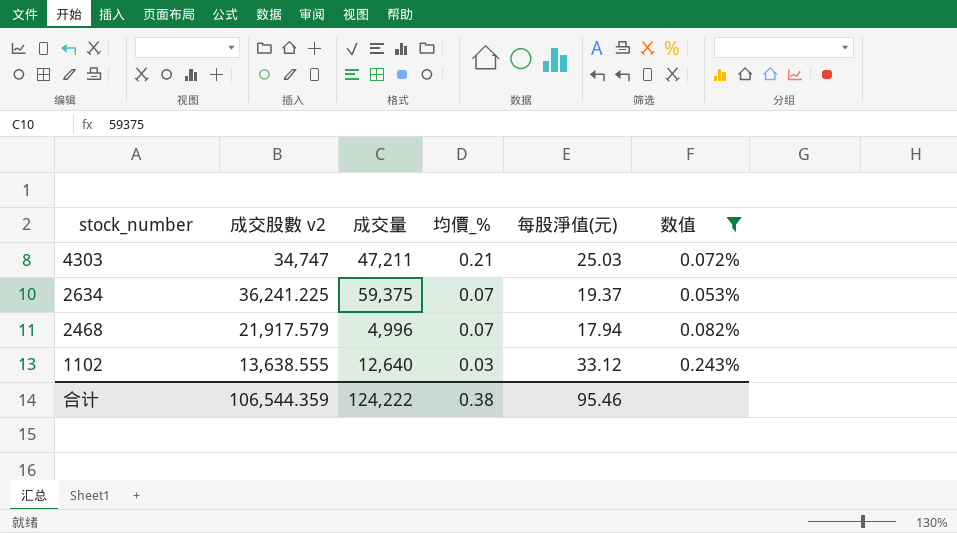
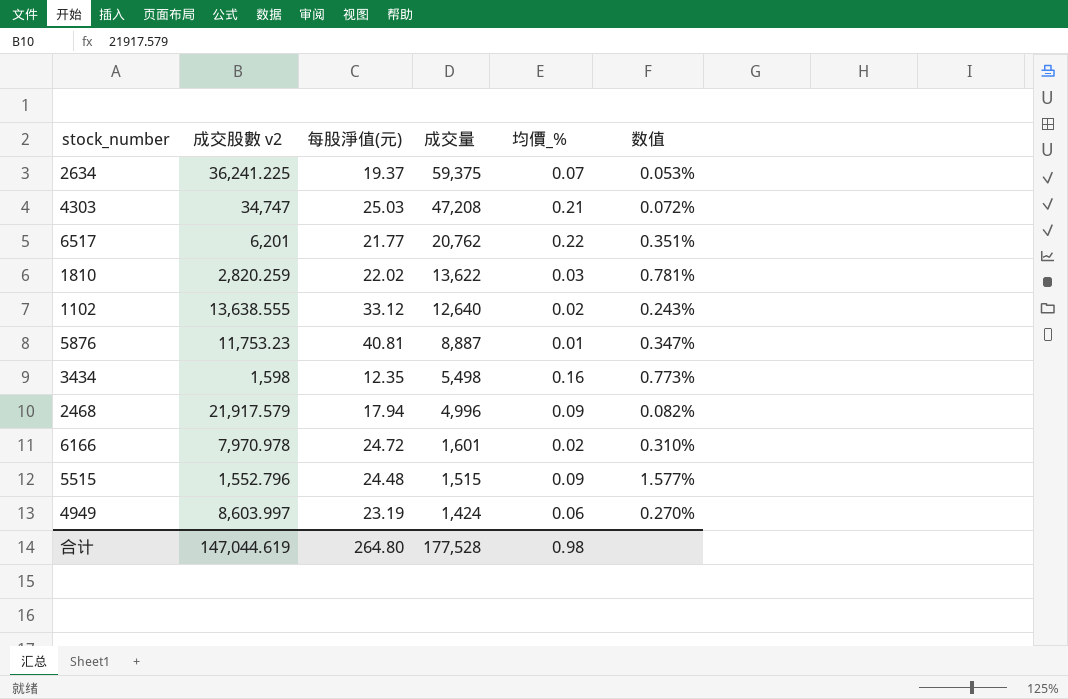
filter: 数值 <= 0.243% -> none
row order: stock_number descending -> 成交量 descending
column 每股淨值(元) | position: 5 -> 3
4303 | 成交量: 47,211 -> 47,208
1102 | 均價_%: 0.03 -> 0.02
2468 | 均價_%: 0.07 -> 0.09
合计 | 成交股數 v2: 106,544.359 -> 147,044.619
合计 | 每股淨值(元): 95.46 -> 264.80
合计 | 成交量: 124,222 -> 177,528
合计 | 均價_%: 0.38 -> 0.98

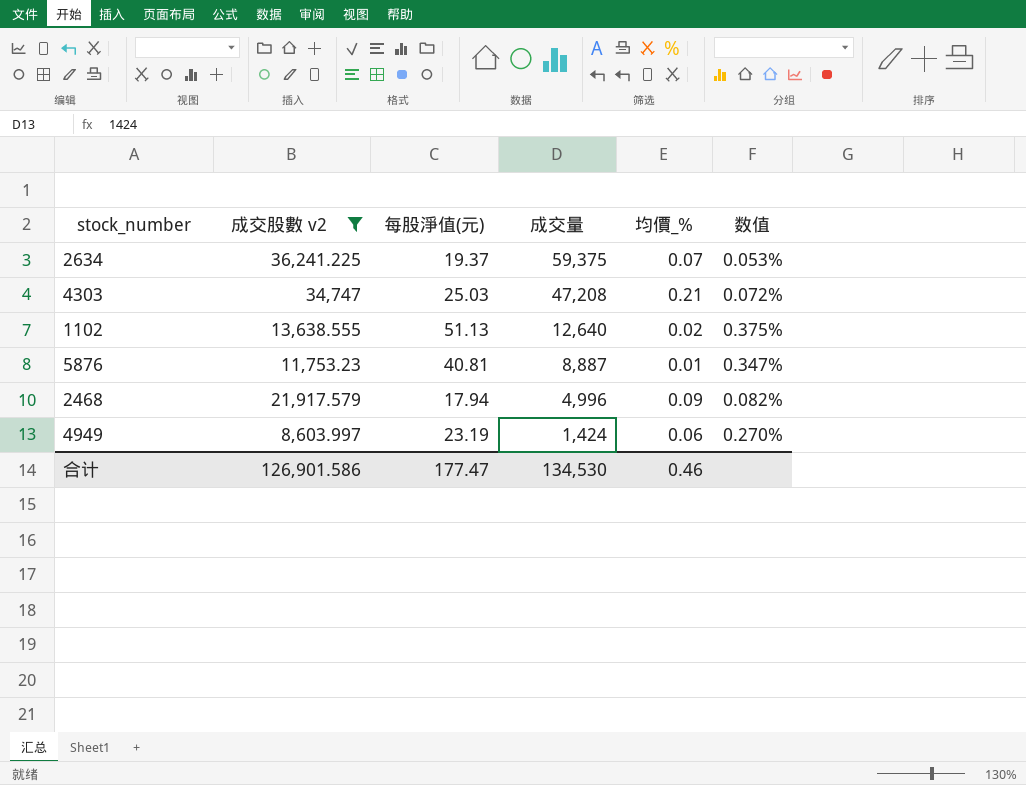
filter: none -> 成交股數 v2 >= 8,603.997
1102 | 每股淨值(元): 33.12 -> 51.13
1102 | 数值: 0.243% -> 0.375%
合计 | 成交股數 v2: 147,044.619 -> 126,901.586
合计 | 每股淨值(元): 264.80 -> 177.47
合计 | 成交量: 177,528 -> 134,530
合计 | 均價_%: 0.98 -> 0.46

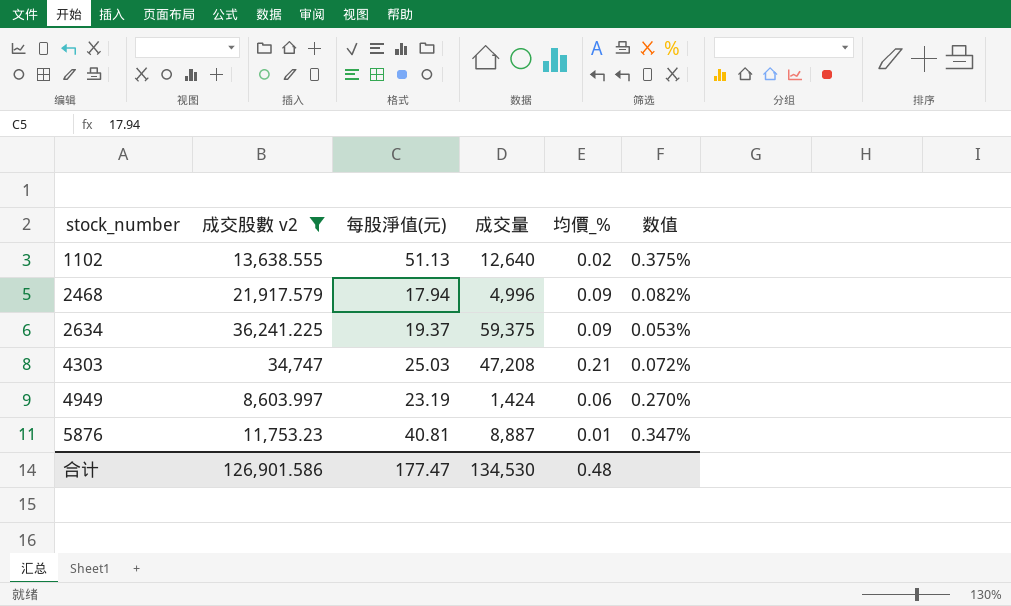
row order: 成交量 descending -> stock_number ascending
2634 | 均價_%: 0.07 -> 0.09
合计 | 均價_%: 0.46 -> 0.48

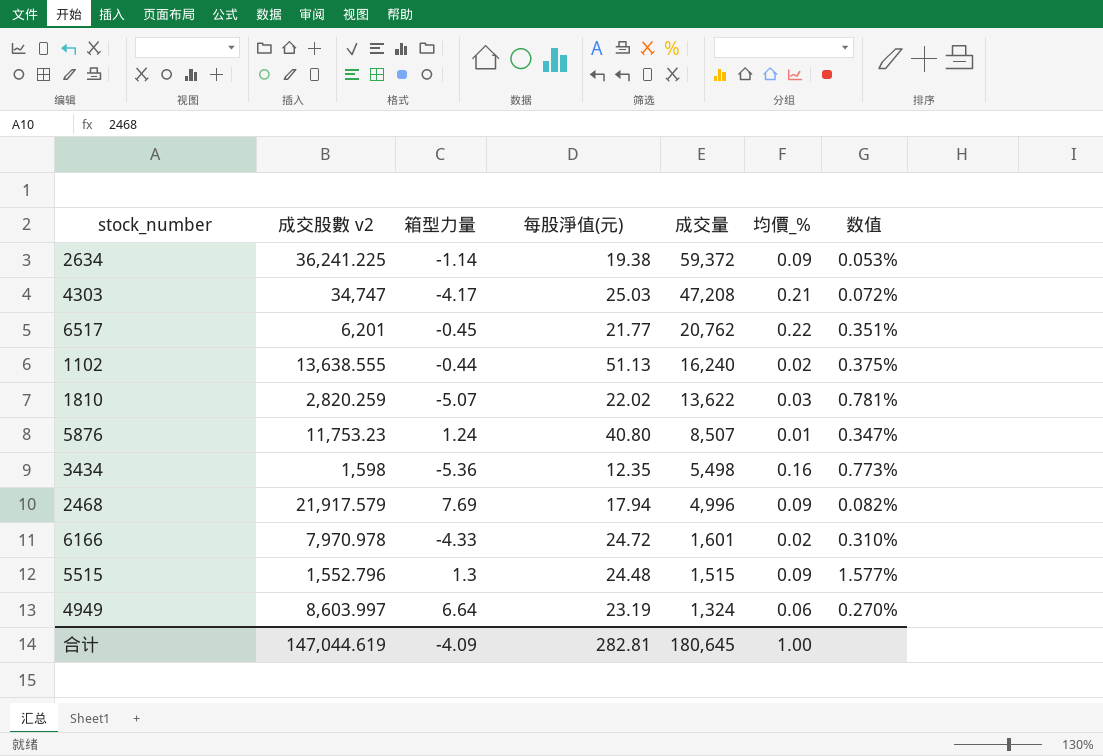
filter: 成交股數 v2 >= 8,603.997 -> none
row order: stock_number ascending -> 成交量 descending
column 箱型力量 | position: none -> 3
2634 | 每股淨值(元): 19.37 -> 19.38
2634 | 成交量: 59,375 -> 59,372
1102 | 成交量: 12,640 -> 16,240
5876 | 每股淨值(元): 40.81 -> 40.80
5876 | 成交量: 8,887 -> 8,507
4949 | 成交量: 1,424 -> 1,324
合计 | 成交股數 v2: 126,901.586 -> 147,044.619
合计 | 每股淨值(元): 177.47 -> 282.81
合计 | 成交量: 134,530 -> 180,645
合计 | 均價_%: 0.48 -> 1.00

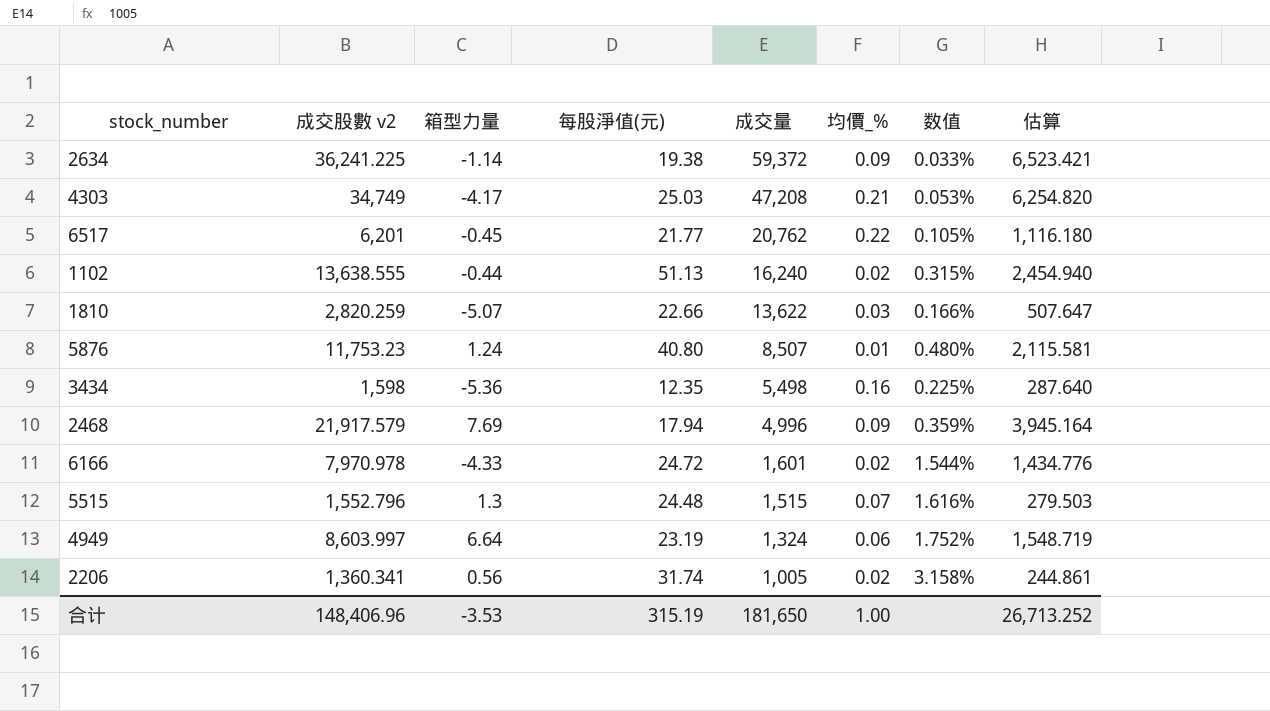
column 数值 | formula: [每股淨值(元)] / [成交股數 v2] -> [每股淨值(元)] / [成交量]
column 估算 | formula: none -> [成交股數 v2] * 0.18
4303 | 成交股數 v2: 34,747 -> 34,749
1810 | 每股淨值(元): 22.02 -> 22.66
5515 | 均價_%: 0.09 -> 0.07
row 2206: none -> 1,360.341 | 0.56 | 31.74 | 1,005 | 0.02 | 3.158% | 244.861
合计 | 成交股數 v2: 147,044.619 -> 148,406.96
合计 | 箱型力量: -4.09 -> -3.53
合计 | 每股淨值(元): 282.81 -> 315.19
合计 | 成交量: 180,645 -> 181,650

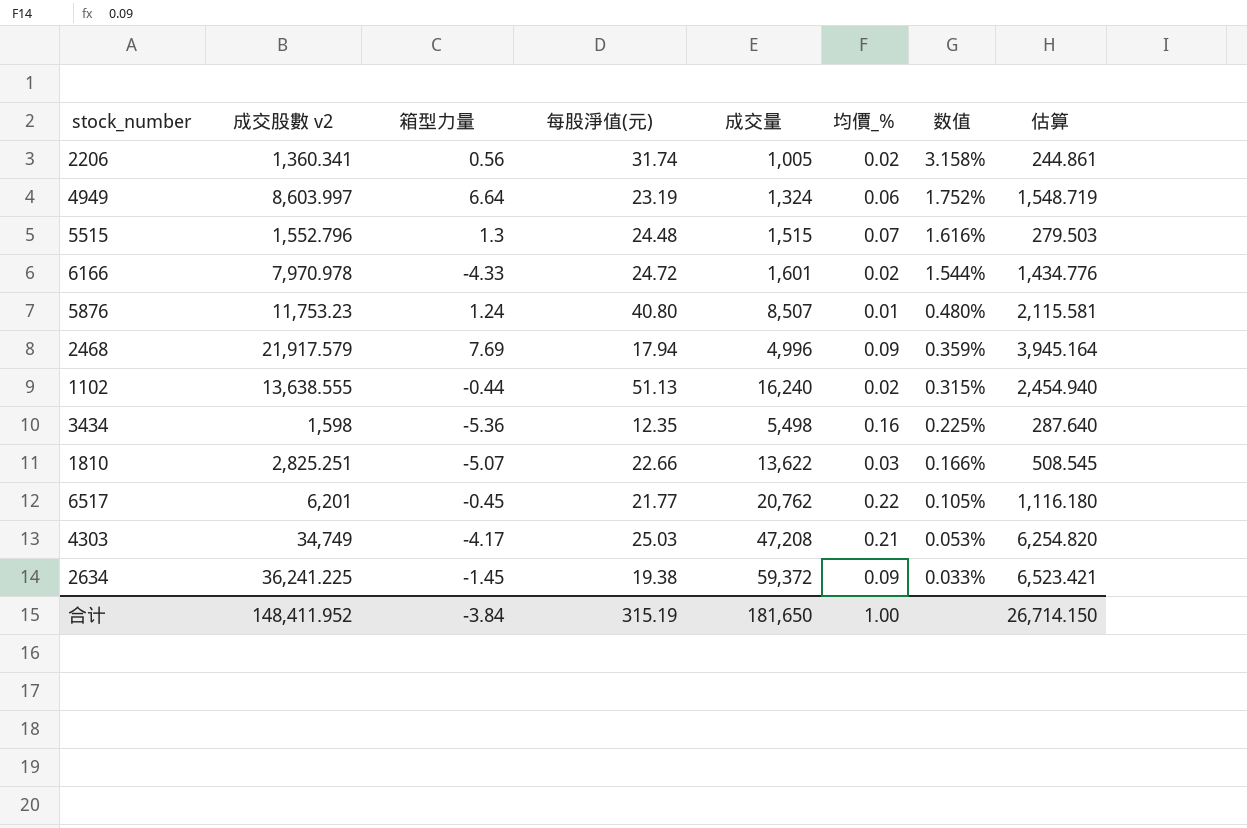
row order: 成交量 descending -> 数值 descending
1810 | 成交股數 v2: 2,820.259 -> 2,825.251
1810 | 估算: 507.647 -> 508.545
2634 | 箱型力量: -1.14 -> -1.45
合计 | 成交股數 v2: 148,406.96 -> 148,411.952
合计 | 箱型力量: -3.53 -> -3.84
合计 | 估算: 26,713.252 -> 26,714.150

